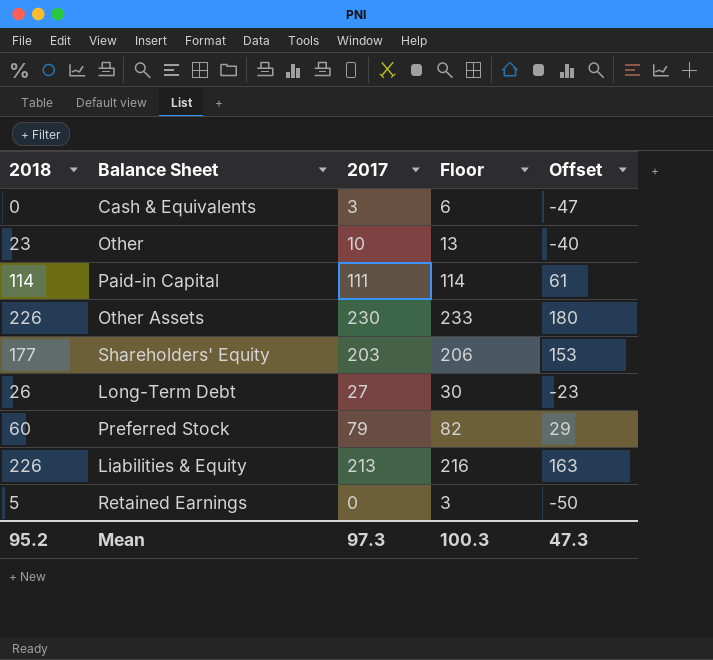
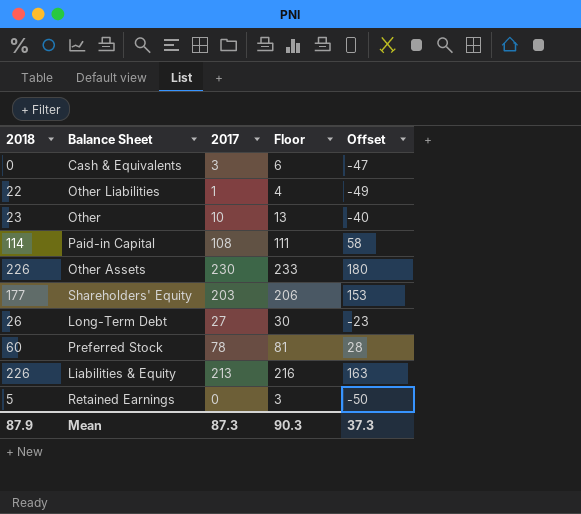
row Other Liabilities: none -> 22 | 1 | 4 | -49
Paid-in Capital | 2017: 111 -> 108
Paid-in Capital | Floor: 114 -> 111
Paid-in Capital | Offset: 61 -> 58
Preferred Stock | 2017: 79 -> 78
Preferred Stock | Floor: 82 -> 81
Preferred Stock | Offset: 29 -> 28
Mean | 2018: 95.2 -> 87.9
Mean | 2017: 97.3 -> 87.3
Mean | Floor: 100.3 -> 90.3
Mean | Offset: 47.3 -> 37.3

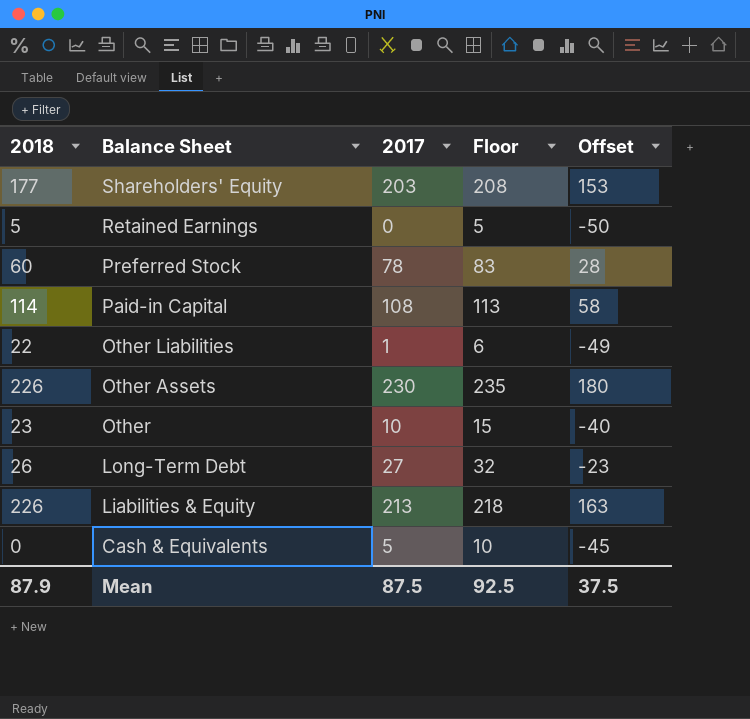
row order: none -> Balance Sheet descending
column Floor | formula: [2017] + 3 -> [2017] + 5
Cash & Equivalents | 2017: 3 -> 5
Cash & Equivalents | Offset: -47 -> -45
Mean | 2017: 87.3 -> 87.5
Mean | Floor: 90.3 -> 92.5
Mean | Offset: 37.3 -> 37.5

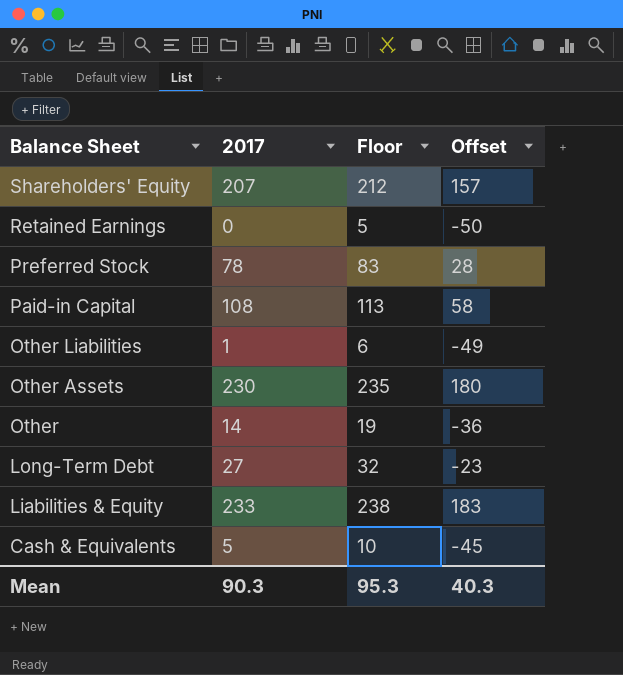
column 2018 | position: 1 -> none
Shareholders' Equity | 2017: 203 -> 207
Shareholders' Equity | Floor: 208 -> 212
Shareholders' Equity | Offset: 153 -> 157
Other | 2017: 10 -> 14
Other | Floor: 15 -> 19
Other | Offset: -40 -> -36
Liabilities & Equity | 2017: 213 -> 233
Liabilities & Equity | Floor: 218 -> 238
Liabilities & Equity | Offset: 163 -> 183
Mean | 2017: 87.5 -> 90.3
Mean | Floor: 92.5 -> 95.3
Mean | Offset: 37.5 -> 40.3

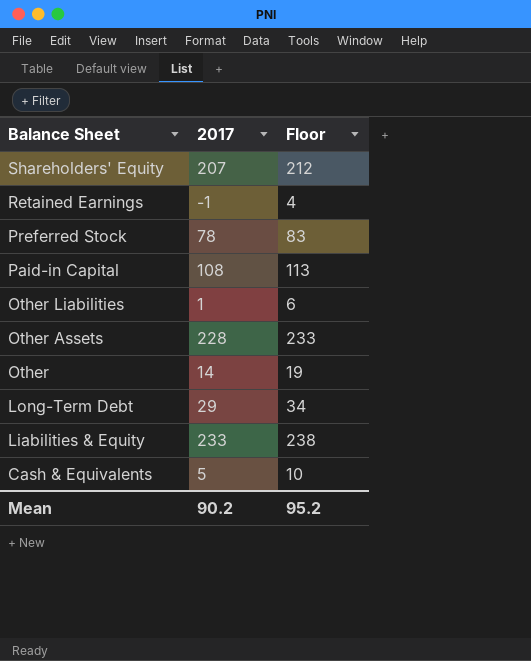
column Offset | formula: [2017] - 50 -> none
Retained Earnings | 2017: 0 -> -1
Retained Earnings | Floor: 5 -> 4
Other Assets | 2017: 230 -> 228
Other Assets | Floor: 235 -> 233
Long-Term Debt | 2017: 27 -> 29
Long-Term Debt | Floor: 32 -> 34
Mean | 2017: 90.3 -> 90.2
Mean | Floor: 95.3 -> 95.2

